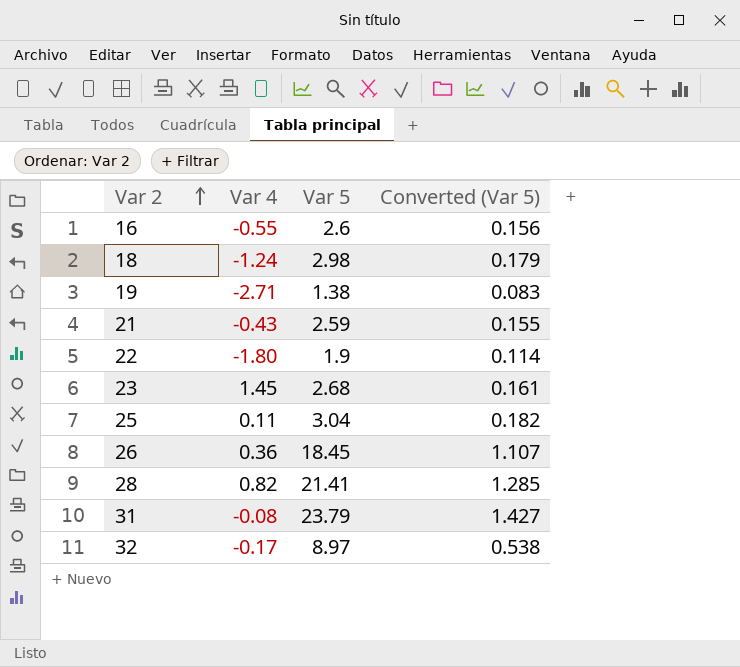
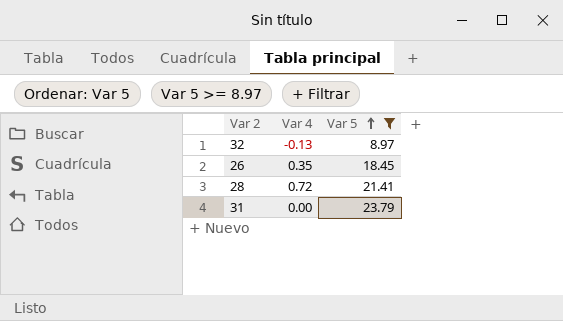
filter: none -> Var 5 >= 8.97
row order: Var 2 ascending -> Var 5 ascending
column Converted (Var 5) | formula: [Var 5] * 0.06 -> none
32 | Var 4: -0.17 -> -0.13
26 | Var 4: 0.36 -> 0.35
28 | Var 4: 0.82 -> 0.72
31 | Var 4: -0.08 -> 0.00

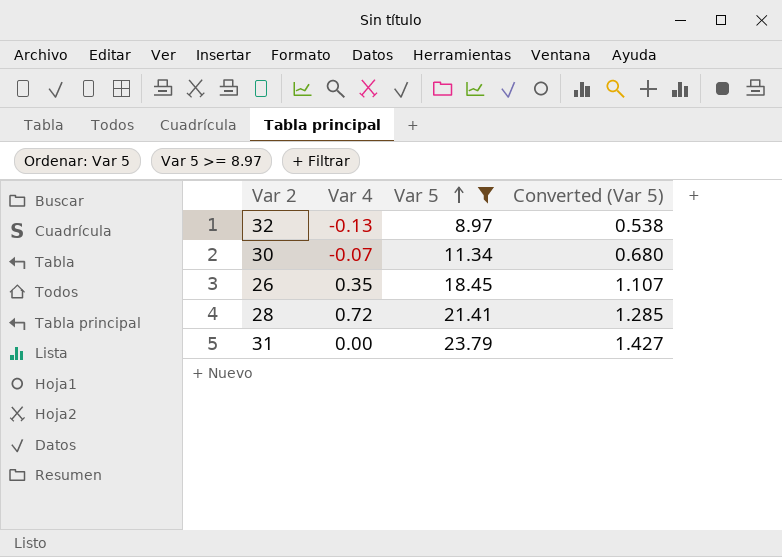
column Converted (Var 5) | formula: none -> [Var 5] * 0.06
row 30: none -> -0.07 | 11.34 | 0.680

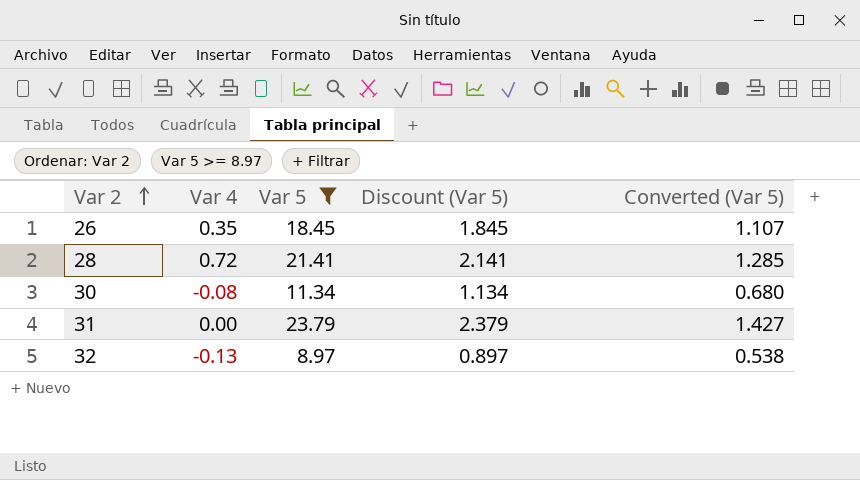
row order: Var 5 ascending -> Var 2 ascending
column Discount (Var 5) | formula: none -> [Var 5] * 0.1
30 | Var 4: -0.07 -> -0.08

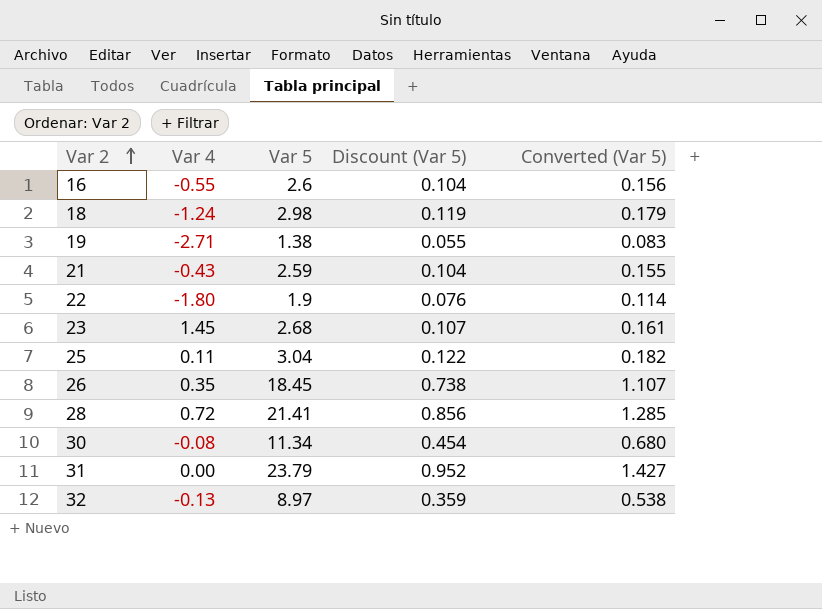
filter: Var 5 >= 8.97 -> none
column Discount (Var 5) | formula: [Var 5] * 0.1 -> [Var 5] * 0.04

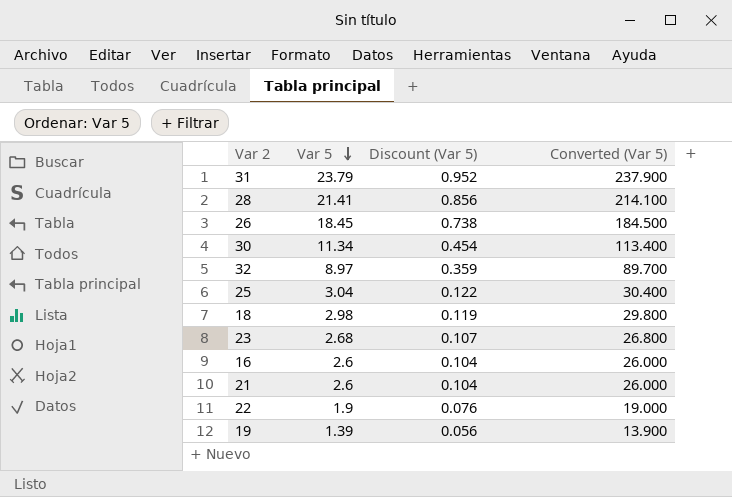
row order: Var 2 ascending -> Var 5 descending
column Var 4 | position: 2 -> none
column Converted (Var 5) | formula: [Var 5] * 0.06 -> [Var 5] * 10
21 | Var 5: 2.59 -> 2.6
19 | Var 5: 1.38 -> 1.39
19 | Discount (Var 5): 0.055 -> 0.056

